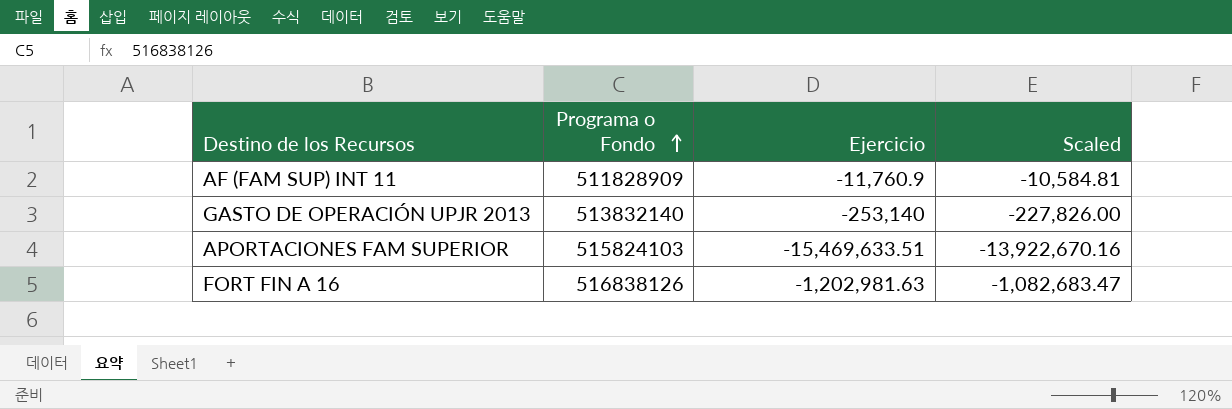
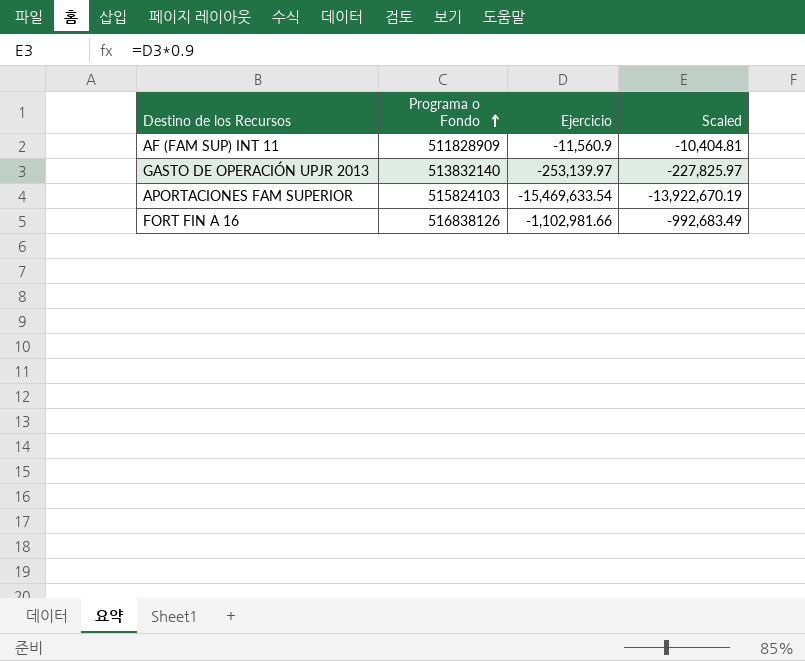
AF (FAM SUP) INT 11 | Ejercicio: -11,760.9 -> -11,560.9
AF (FAM SUP) INT 11 | Scaled: -10,584.81 -> -10,404.81
GASTO DE OPERACIÓN UPJR 2013 | Ejercicio: -253,140 -> -253,139.97
GASTO DE OPERACIÓN UPJR 2013 | Scaled: -227,826.00 -> -227,825.97
APORTACIONES FAM SUPERIOR | Ejercicio: -15,469,633.51 -> -15,469,633.54
APORTACIONES FAM SUPERIOR | Scaled: -13,922,670.16 -> -13,922,670.19
FORT FIN A 16 | Ejercicio: -1,202,981.63 -> -1,102,981.66
FORT FIN A 16 | Scaled: -1,082,683.47 -> -992,683.49

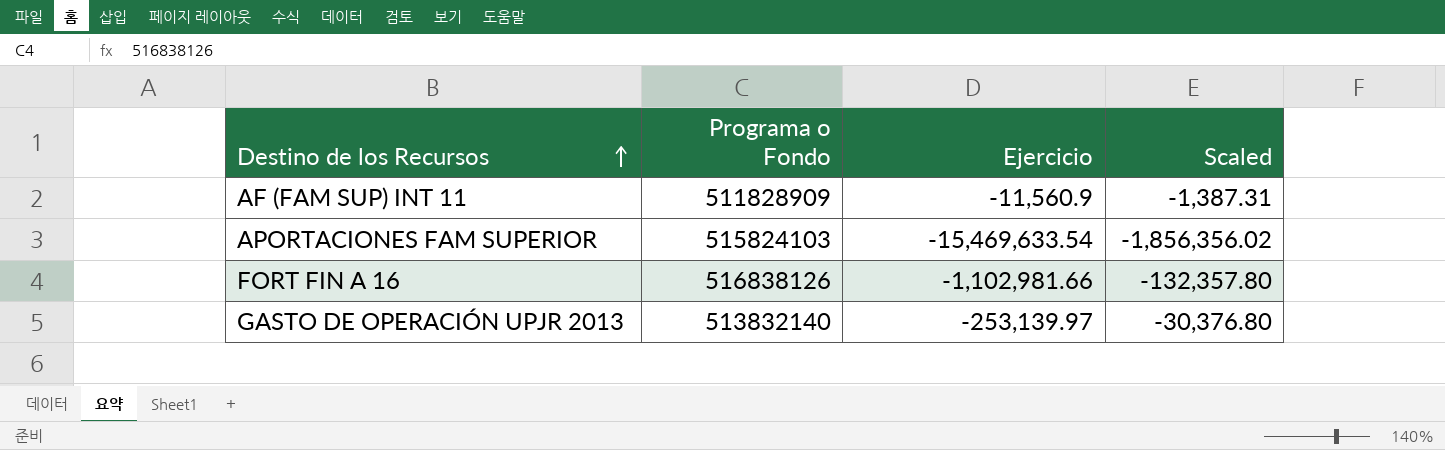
row order: Programa o Fondo ascending -> Destino de los Recursos ascending
column Scaled | formula: [Ejercicio] * 0.9 -> [Ejercicio] * 0.12

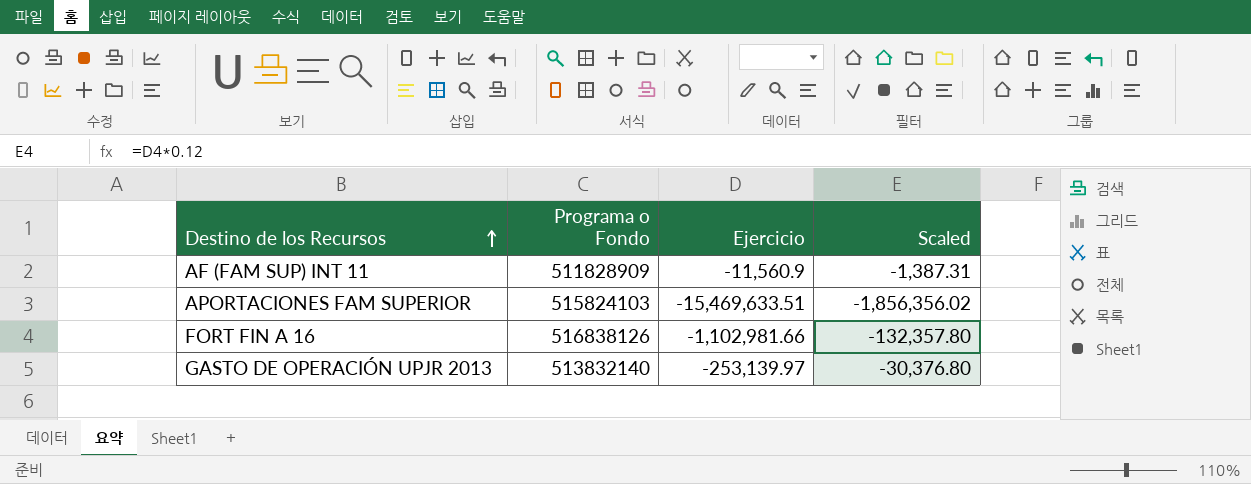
APORTACIONES FAM SUPERIOR | Ejercicio: -15,469,633.54 -> -15,469,633.51

